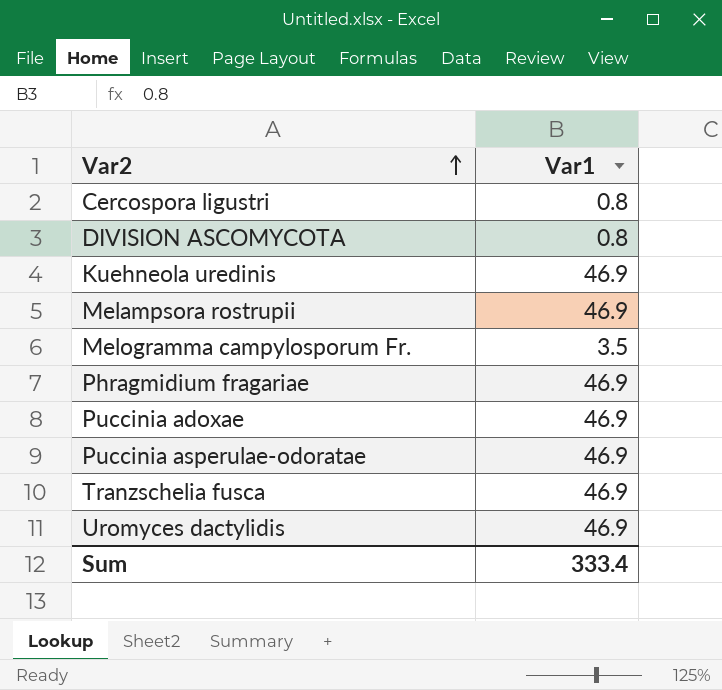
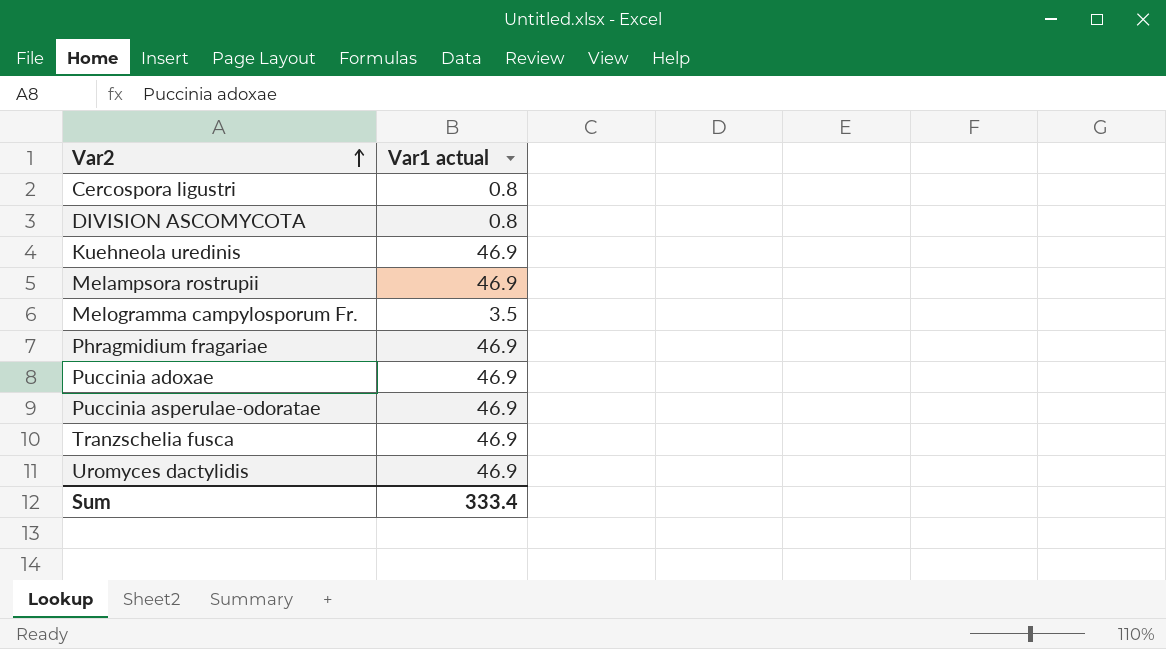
column name: Var1 -> Var1 actual

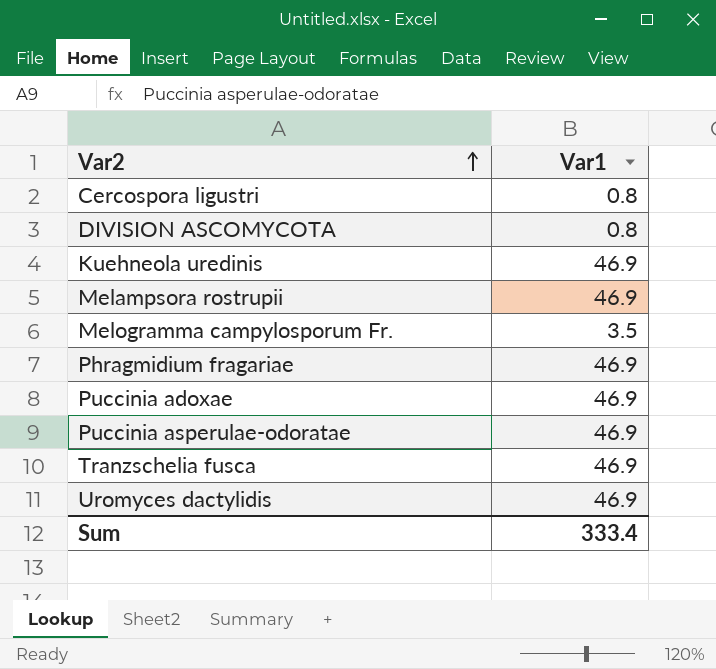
column name: Var1 actual -> Var1

